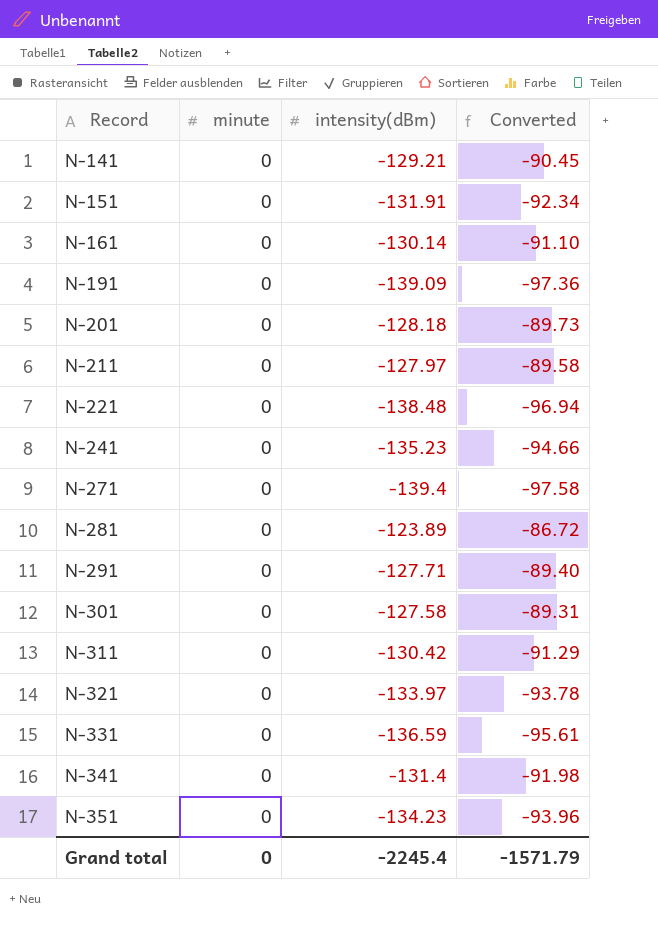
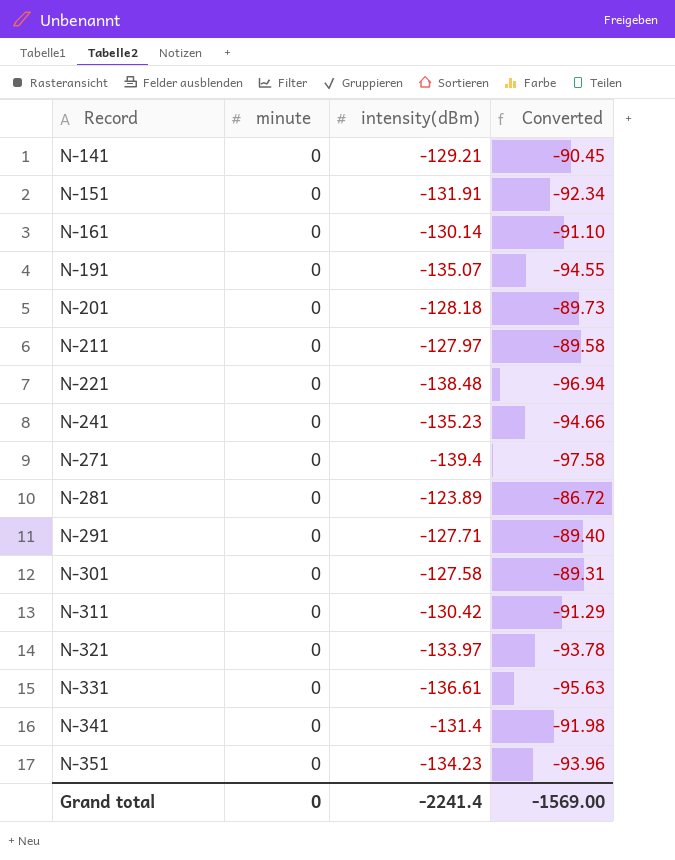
N-191 | intensity(dBm): -139.09 -> -135.07
N-191 | Converted: -97.36 -> -94.55
N-331 | intensity(dBm): -136.59 -> -136.61
N-331 | Converted: -95.61 -> -95.63
Grand total | intensity(dBm): -2245.4 -> -2241.4
Grand total | Converted: -1571.79 -> -1569.00

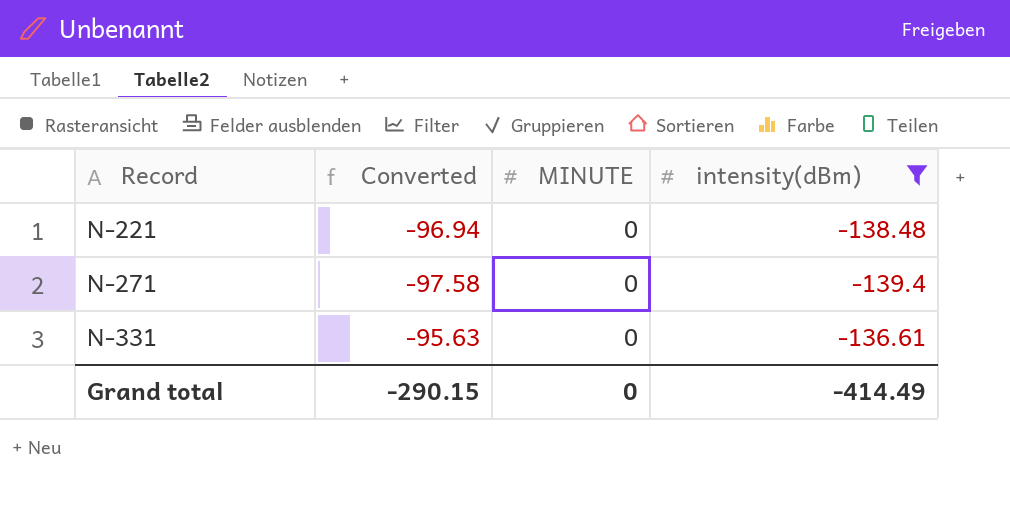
filter: none -> intensity(dBm) <= -136.61
column Converted | position: 4 -> 2
column name: minute -> MINUTE
Grand total | Converted: -1569.00 -> -290.15
Grand total | intensity(dBm): -2241.4 -> -414.49

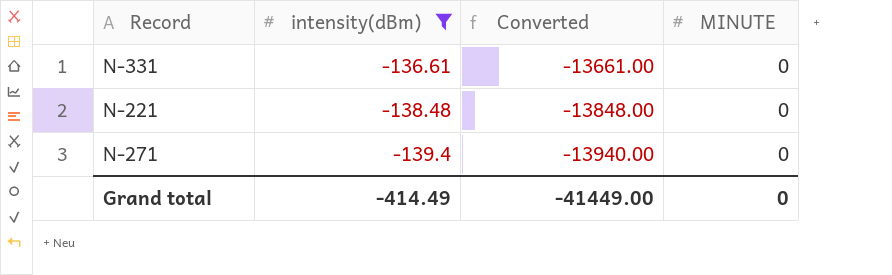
row order: Record ascending -> intensity(dBm) descending
column intensity(dBm) | position: 4 -> 2
column Converted | formula: [intensity(dBm)] * 0.7 -> [intensity(dBm)] * 100
Grand total | Converted: -290.15 -> -41449.00

